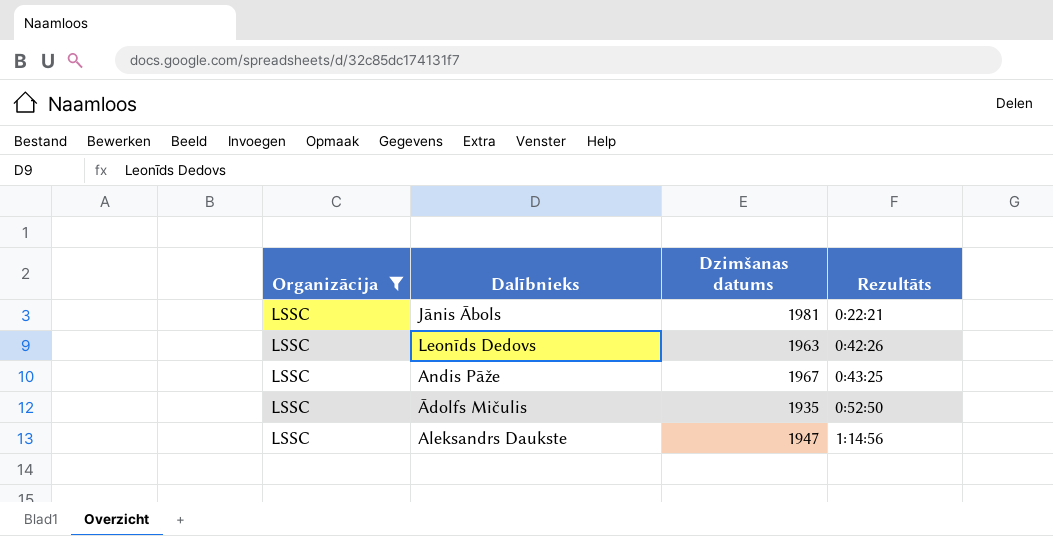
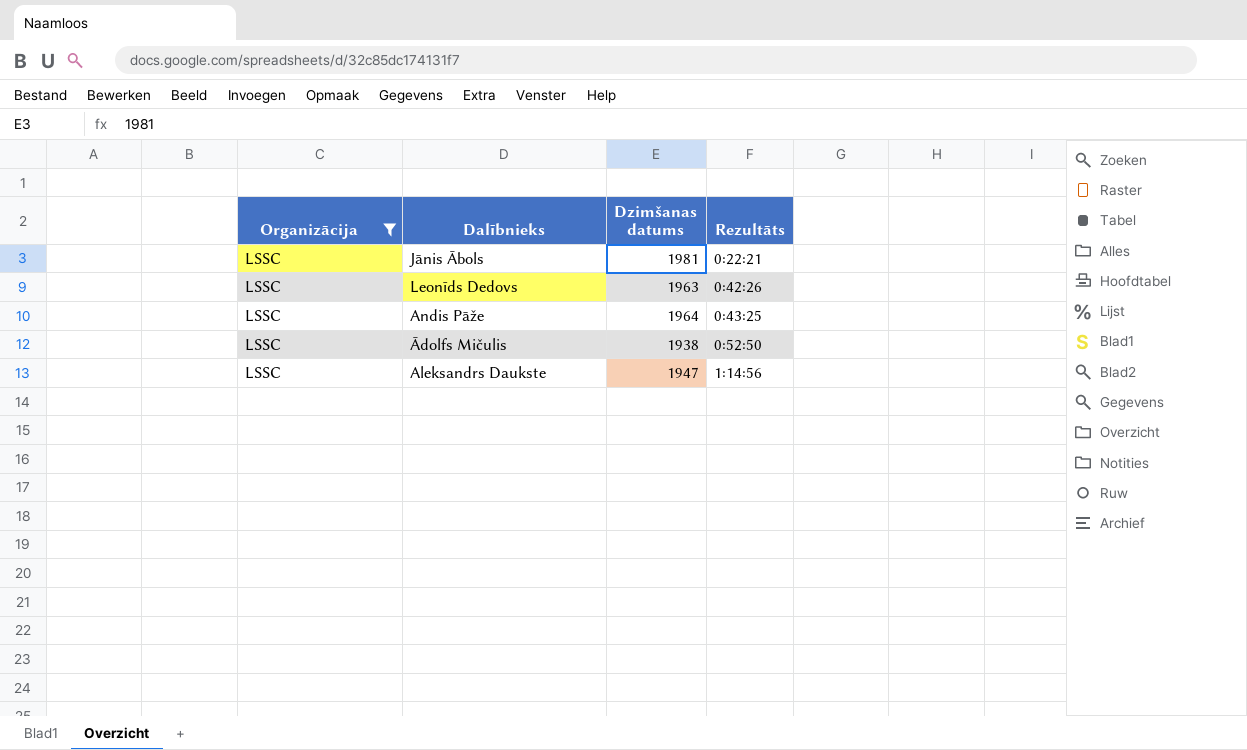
Andis Pāže | Dzimšanas datums: 1967 -> 1964
Ādolfs Mičulis | Dzimšanas datums: 1935 -> 1938

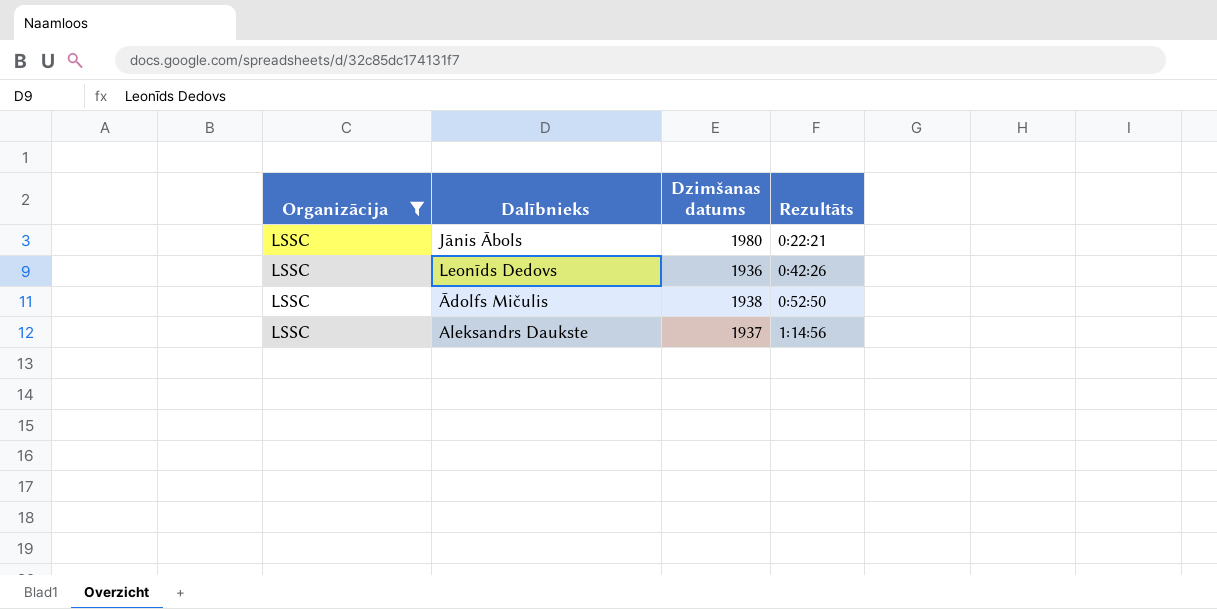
row Andis Pāže: LSSC | 1964 | 0:43:25 -> none
Jānis Ābols | Dzimšanas datums: 1981 -> 1980
Leonīds Dedovs | Dzimšanas datums: 1963 -> 1936
Aleksandrs Daukste | Dzimšanas datums: 1947 -> 1937

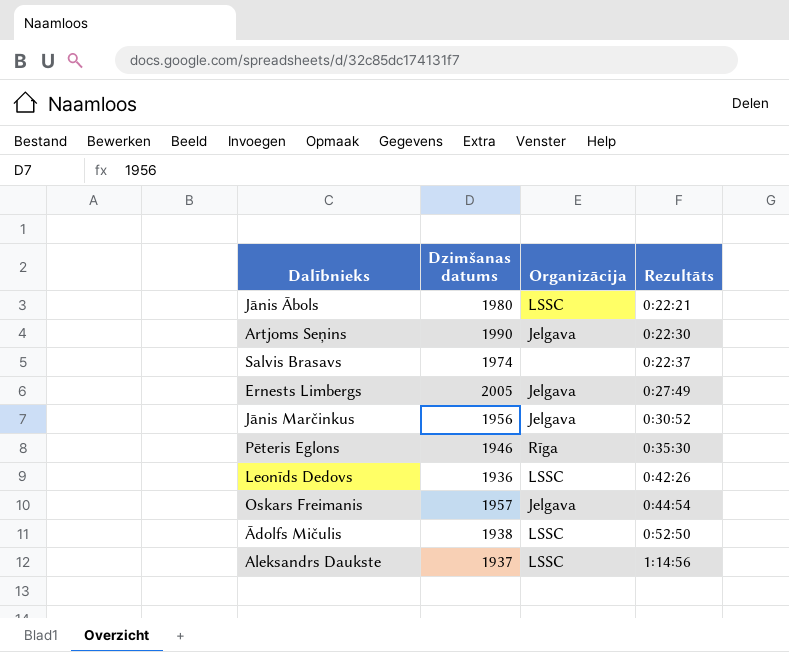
filter: Organizācija = LSSC -> none
column Organizācija | position: 1 -> 3

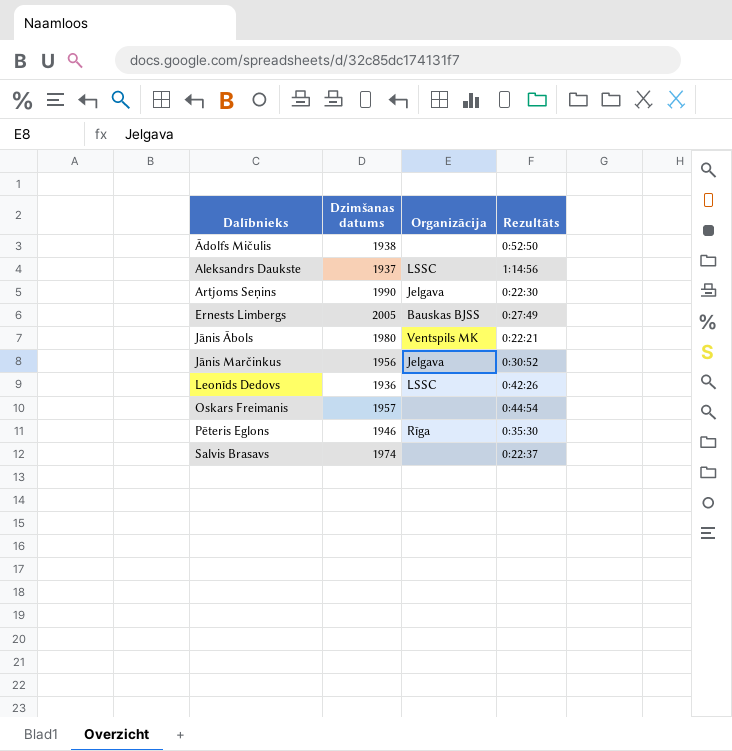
row order: Rezultāts ascending -> Dalībnieks ascending
Ādolfs Mičulis | Organizācija: LSSC -> none
Ernests Limbergs | Organizācija: Jelgava -> Bauskas BJSS
Jānis Ābols | Organizācija: LSSC -> Ventspils MK
Oskars Freimanis | Organizācija: Jelgava -> none

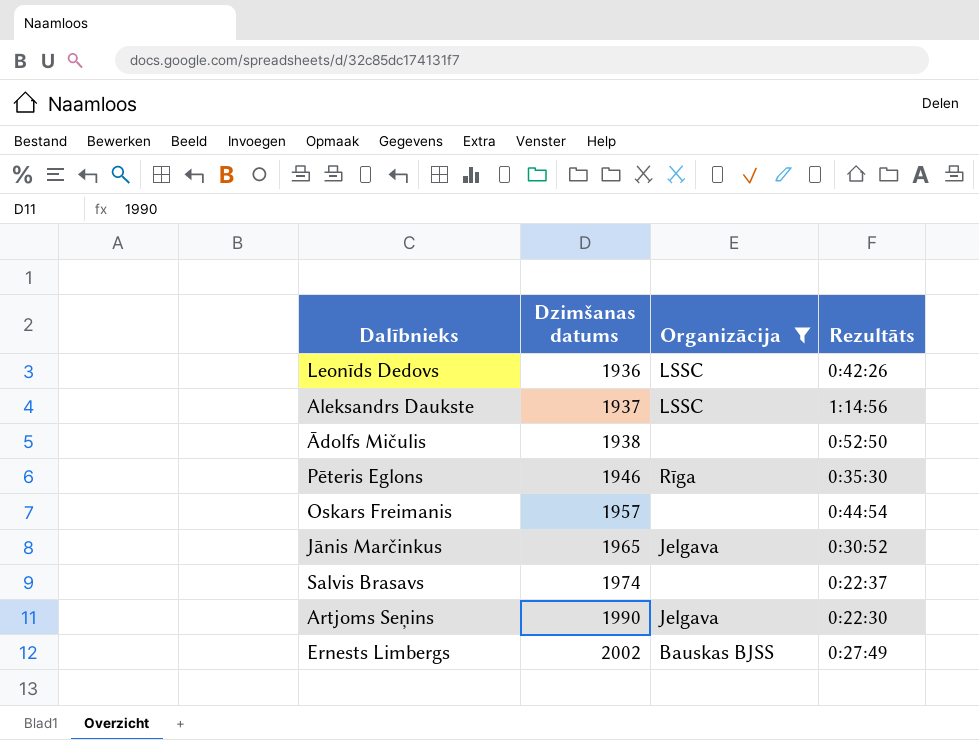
filter: none -> Organizācija != Ventspils MK
row order: Dalībnieks ascending -> Dzimšanas datums ascending
Jānis Marčinkus | Dzimšanas datums: 1956 -> 1965
Ernests Limbergs | Dzimšanas datums: 2005 -> 2002

